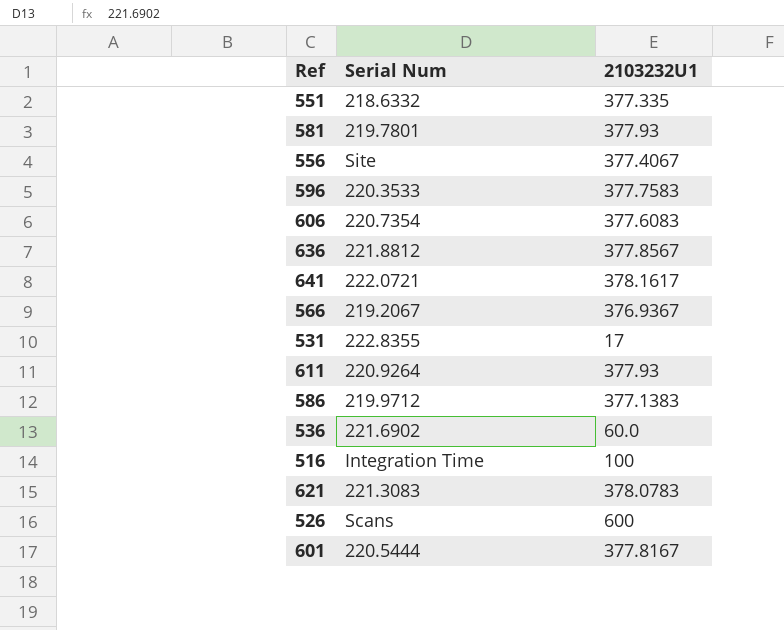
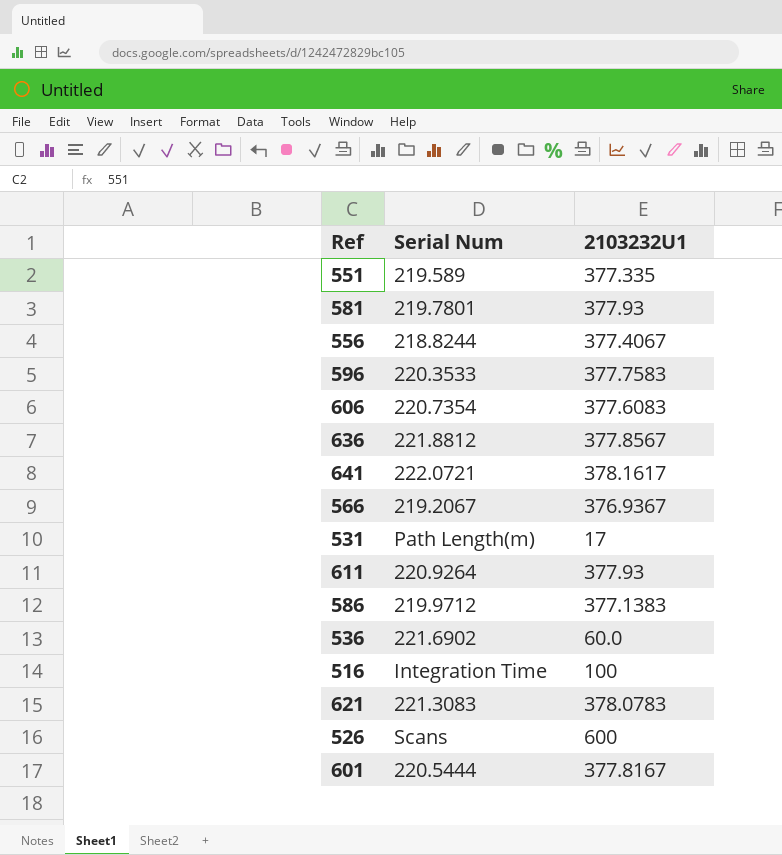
551 | Serial Num: 218.6332 -> 219.589
556 | Serial Num: Site -> 218.8244
531 | Serial Num: 222.8355 -> Path Length(m)

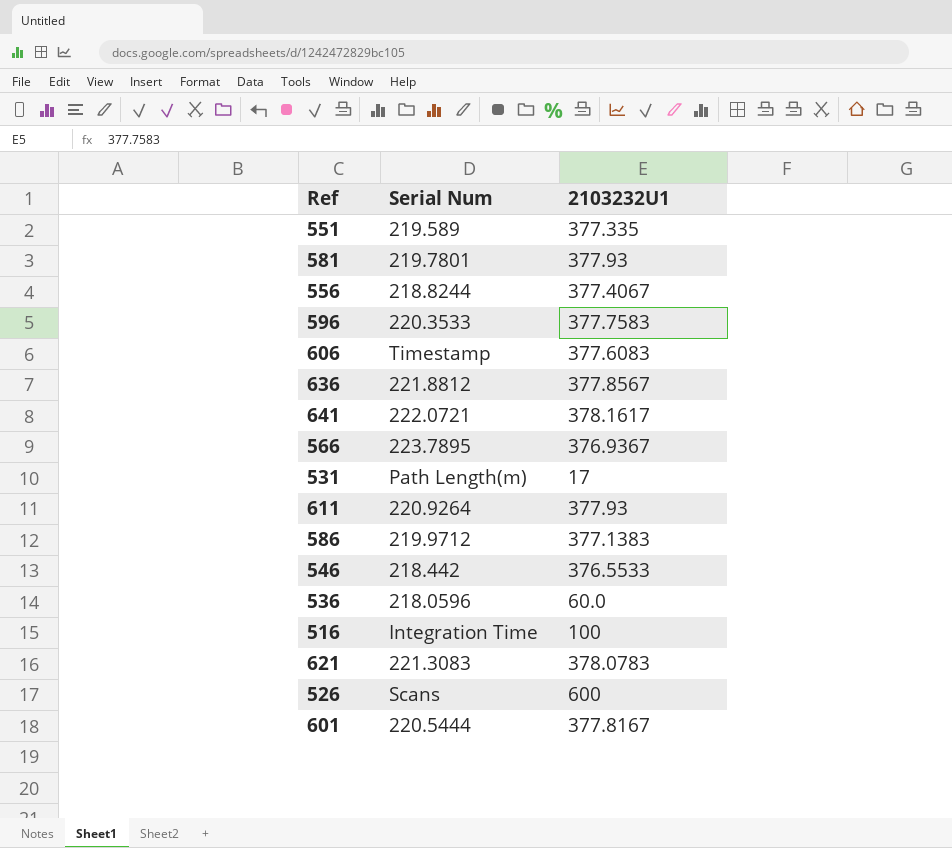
606 | Serial Num: 220.7354 -> Timestamp
566 | Serial Num: 219.2067 -> 223.7895
row 546: none -> 218.442 | 376.5533
536 | Serial Num: 221.6902 -> 218.0596

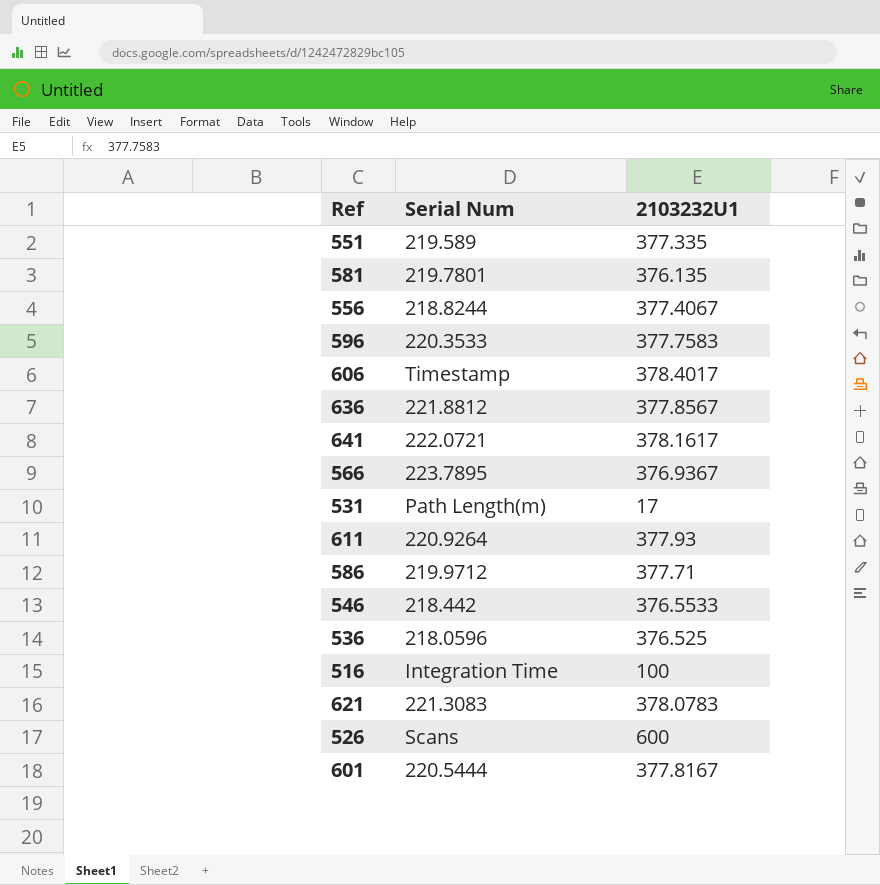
581 | 2103232U1: 377.93 -> 376.135
606 | 2103232U1: 377.6083 -> 378.4017
586 | 2103232U1: 377.1383 -> 377.71
536 | 2103232U1: 60.0 -> 376.525

